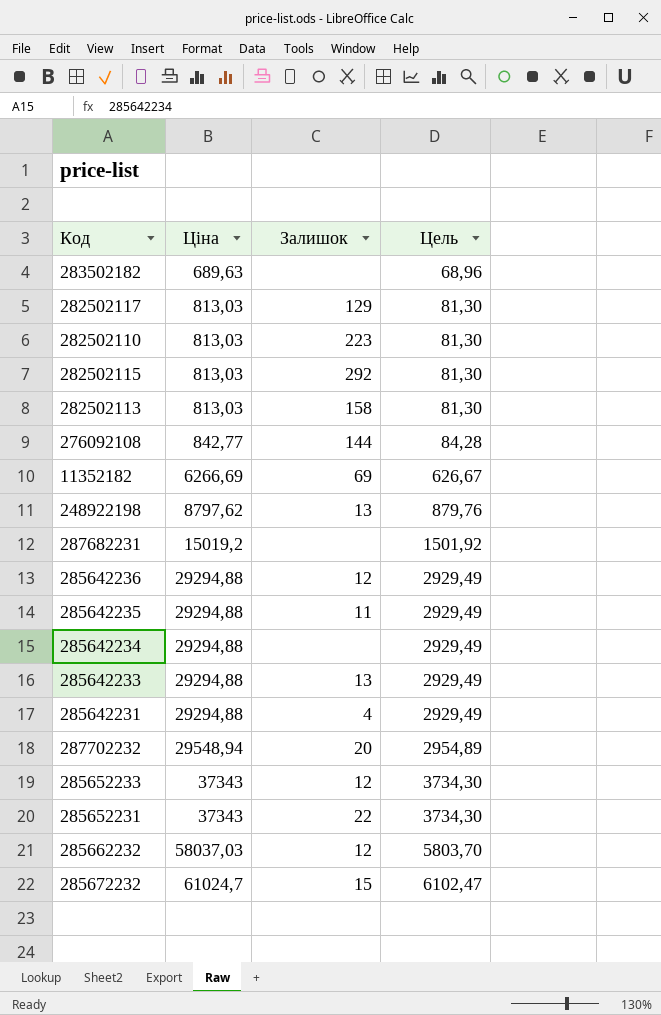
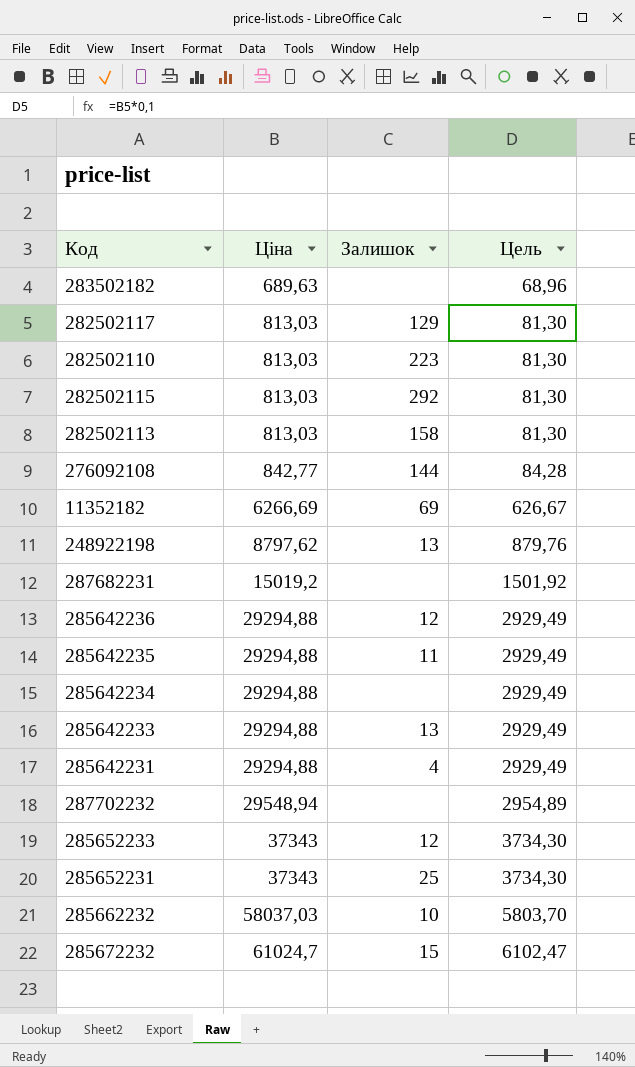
287702232 | Залишок: 20 -> none
285652231 | Залишок: 22 -> 25
285662232 | Залишок: 12 -> 10

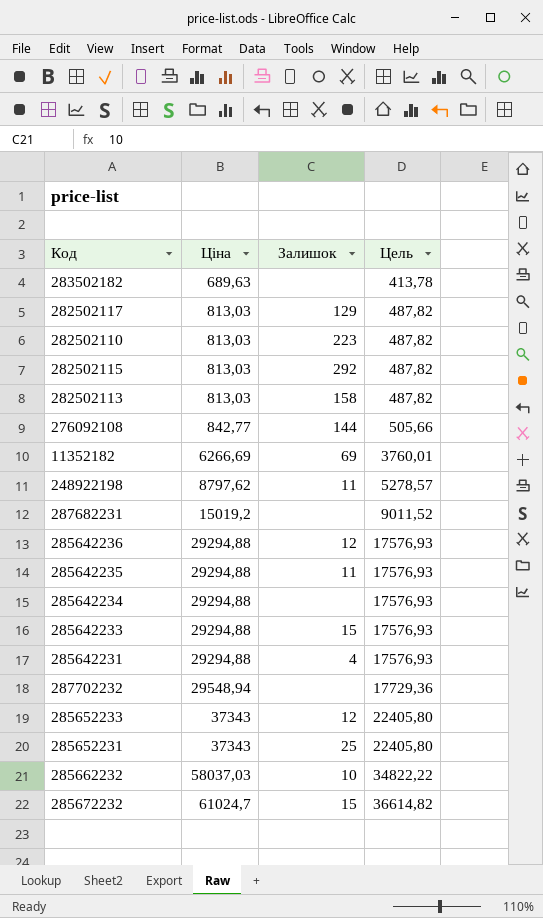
column Цель | formula: [Ціна] * 0,1 -> [Ціна] * 0,6
248922198 | Залишок: 13 -> 11
285642233 | Залишок: 13 -> 15

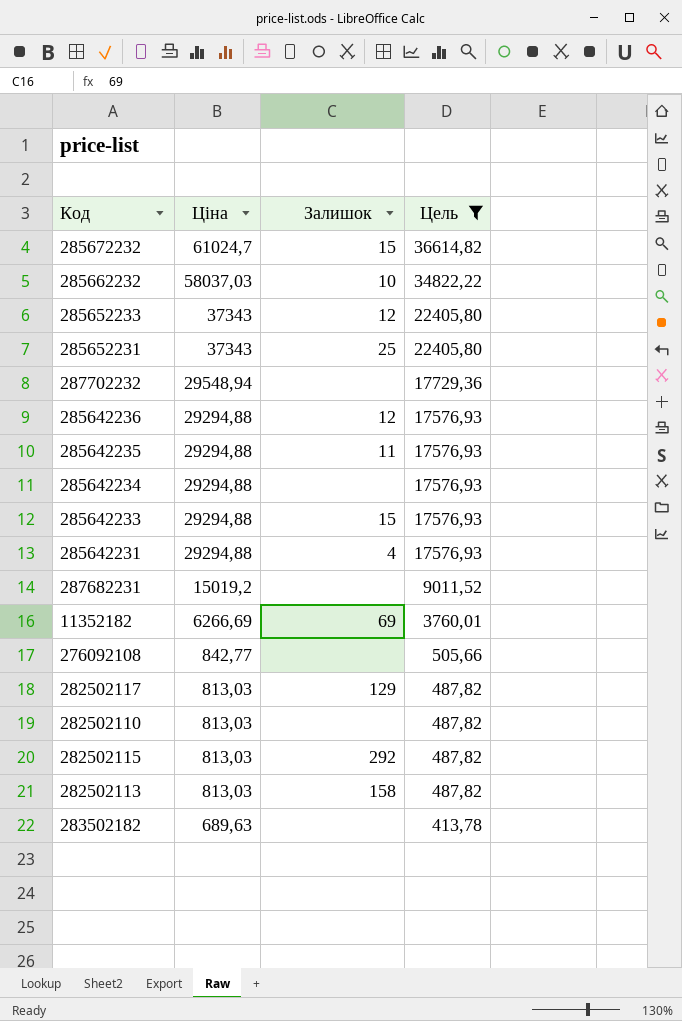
filter: none -> Цель != 5278,57
row order: Ціна ascending -> Ціна descending
276092108 | Залишок: 144 -> none
282502110 | Залишок: 223 -> none

